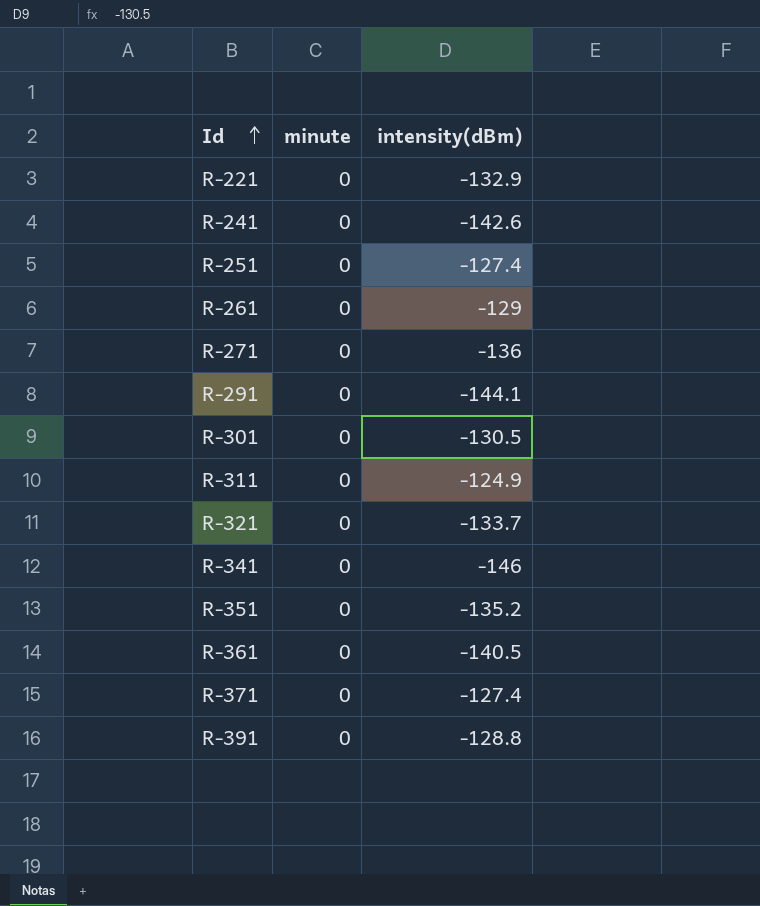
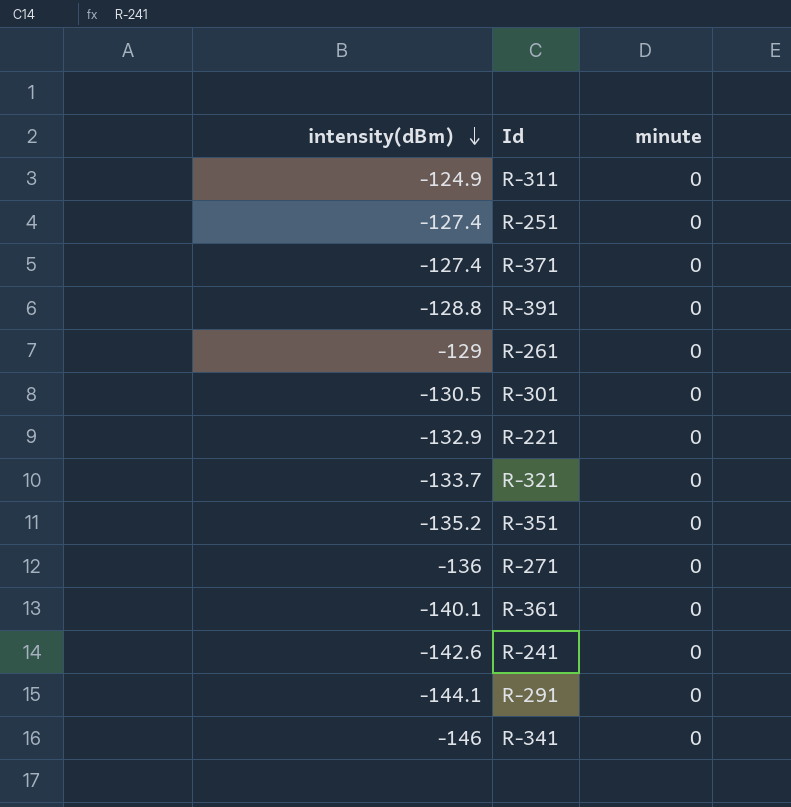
row order: Id ascending -> intensity(dBm) descending
column intensity(dBm) | position: 3 -> 1
R-361 | intensity(dBm): -140.5 -> -140.1

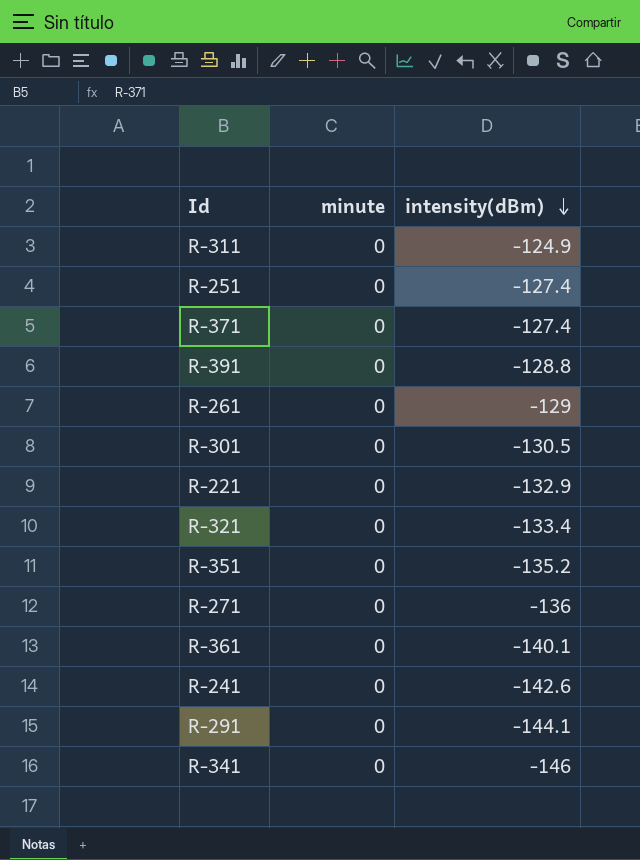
column intensity(dBm) | position: 1 -> 3
R-321 | intensity(dBm): -133.7 -> -133.4

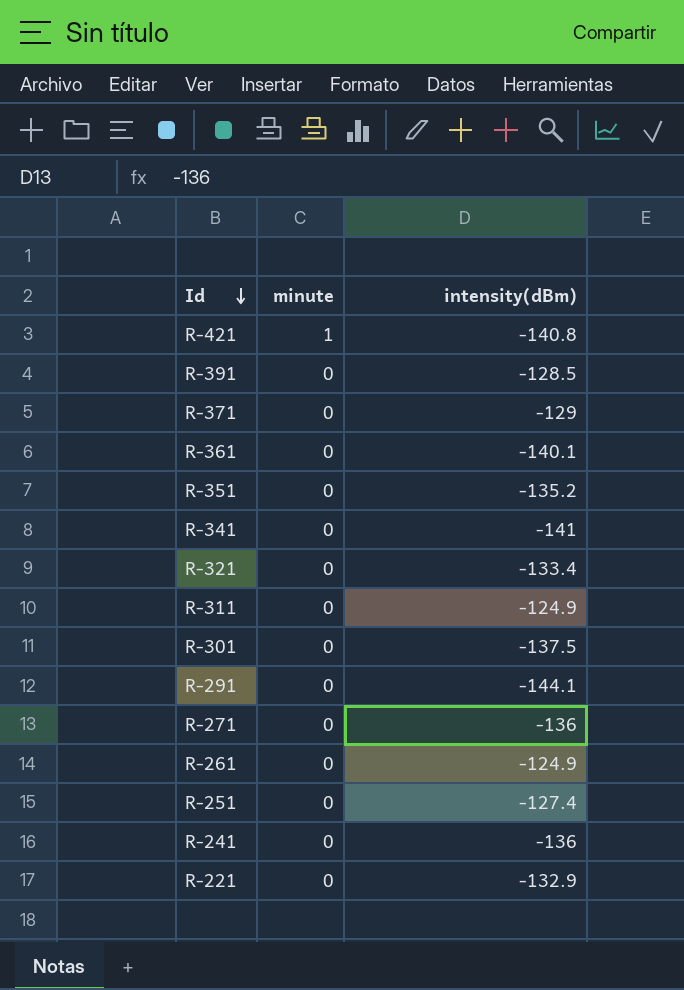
row order: intensity(dBm) descending -> Id descending
row R-421: none -> 1 | -140.8
R-391 | intensity(dBm): -128.8 -> -128.5
R-371 | intensity(dBm): -127.4 -> -129
R-341 | intensity(dBm): -146 -> -141
R-301 | intensity(dBm): -130.5 -> -137.5
R-261 | intensity(dBm): -129 -> -124.9
R-241 | intensity(dBm): -142.6 -> -136

